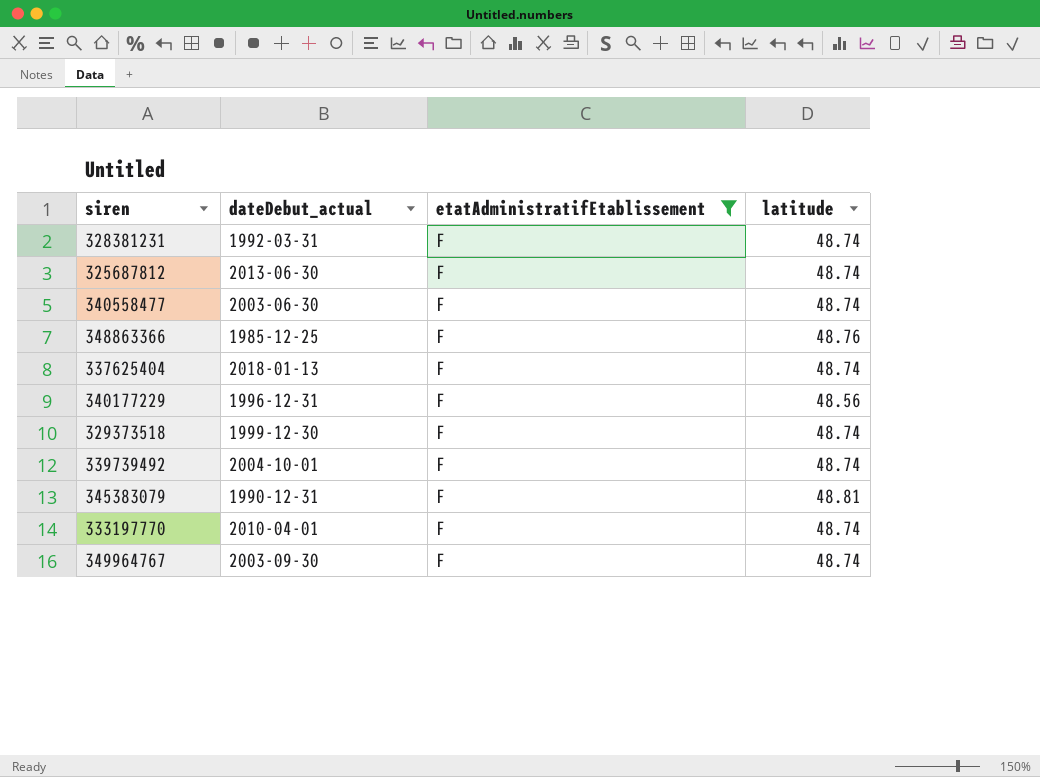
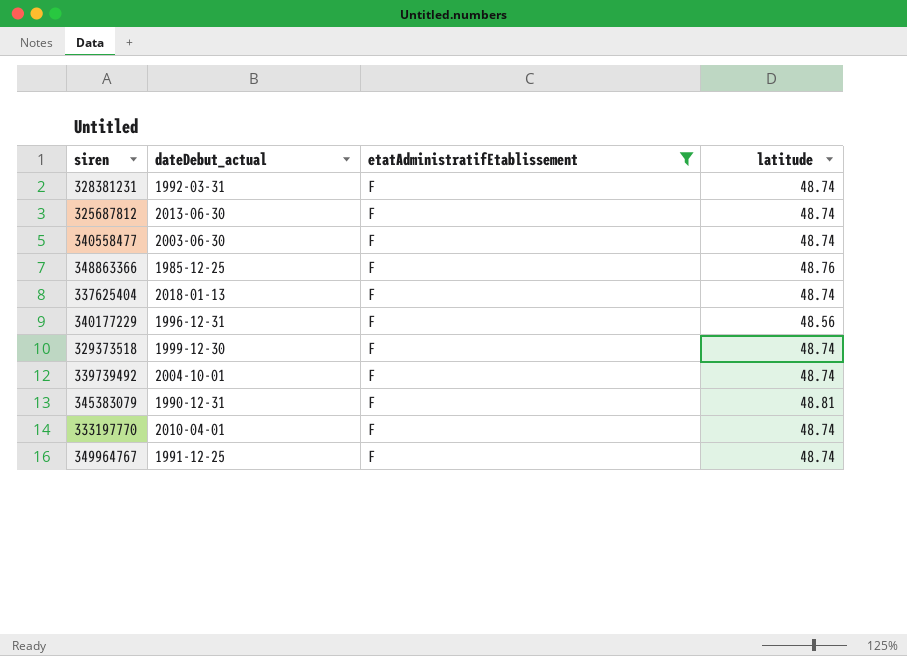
349964767 | dateDebut_actual: 2003-09-30 -> 1991-12-25

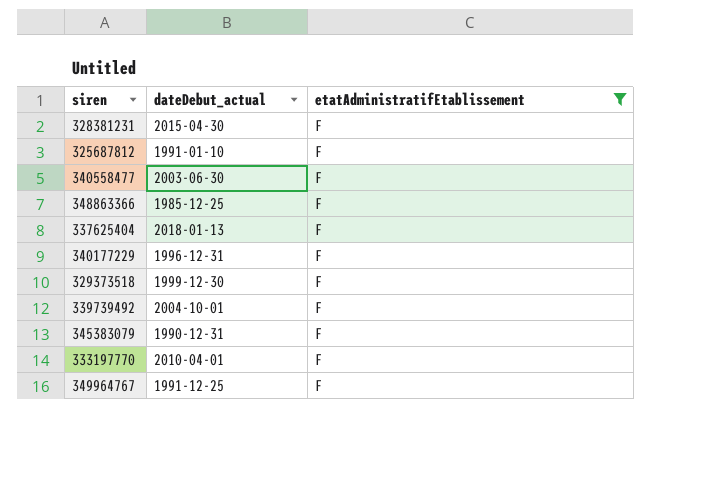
column latitude | position: 4 -> none
328381231 | dateDebut_actual: 1992-03-31 -> 2015-04-30
325687812 | dateDebut_actual: 2013-06-30 -> 1991-01-10

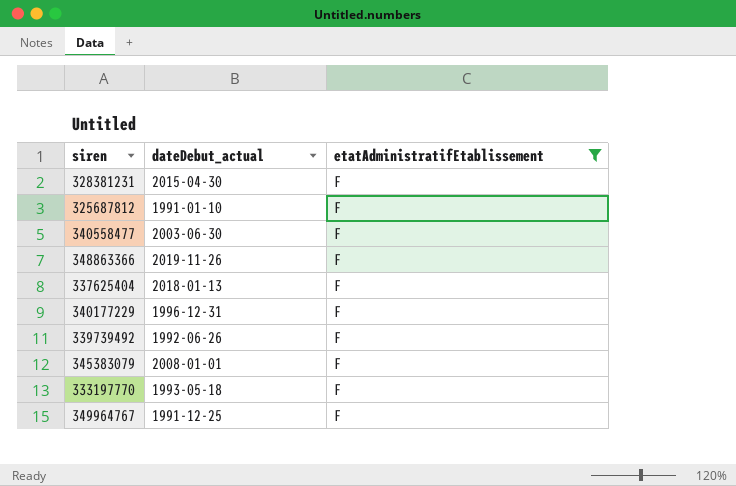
row 329373518: 1999-12-30 | F -> none
348863366 | dateDebut_actual: 1985-12-25 -> 2019-11-26
339739492 | dateDebut_actual: 2004-10-01 -> 1992-06-26
345383079 | dateDebut_actual: 1990-12-31 -> 2008-01-01
333197770 | dateDebut_actual: 2010-04-01 -> 1993-05-18

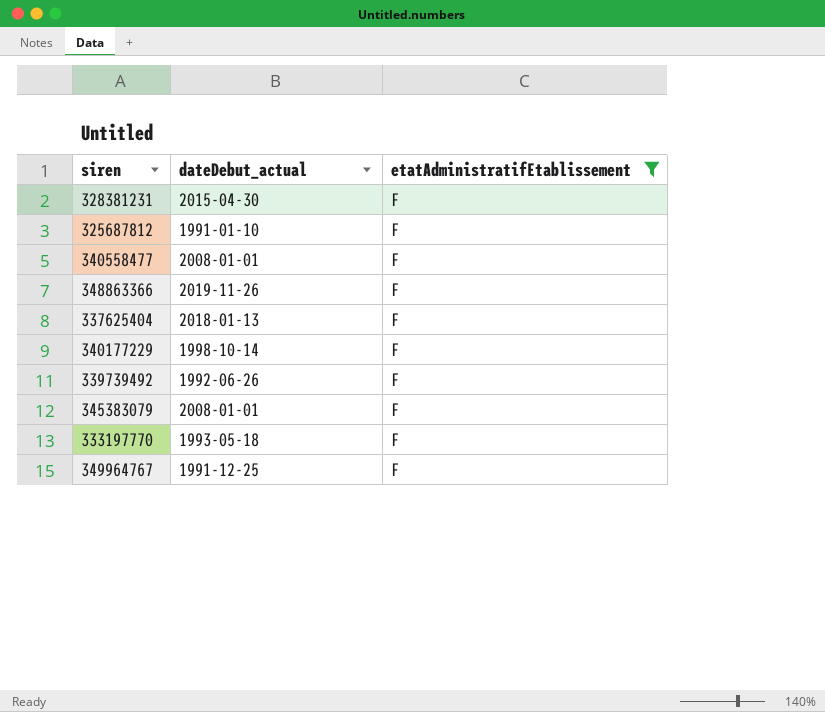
340558477 | dateDebut_actual: 2003-06-30 -> 2008-01-01
340177229 | dateDebut_actual: 1996-12-31 -> 1998-10-14

